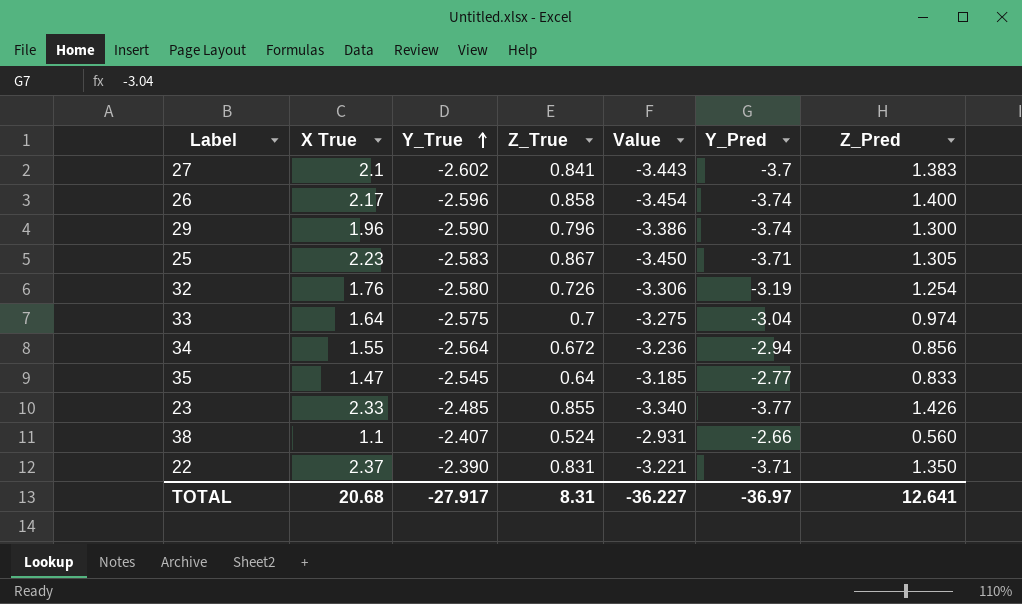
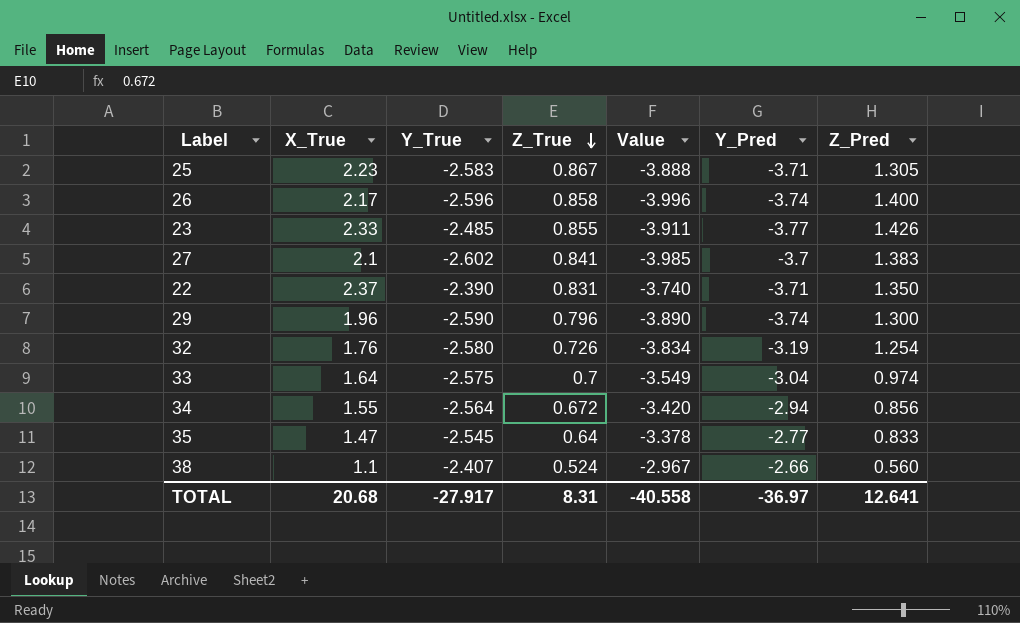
row order: Y_True ascending -> Z_True descending
column name: X True -> X_True
column Value | formula: [Y_True] - [Z_True] -> [Y_True] - [Z_Pred]
TOTAL | Value: -36.227 -> -40.558

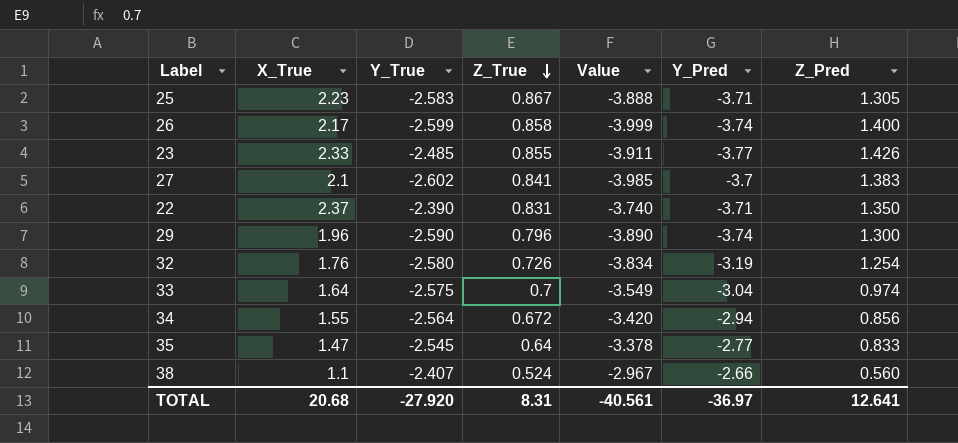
26 | Y_True: -2.596 -> -2.599
26 | Value: -3.996 -> -3.999
TOTAL | Y_True: -27.917 -> -27.920
TOTAL | Value: -40.558 -> -40.561

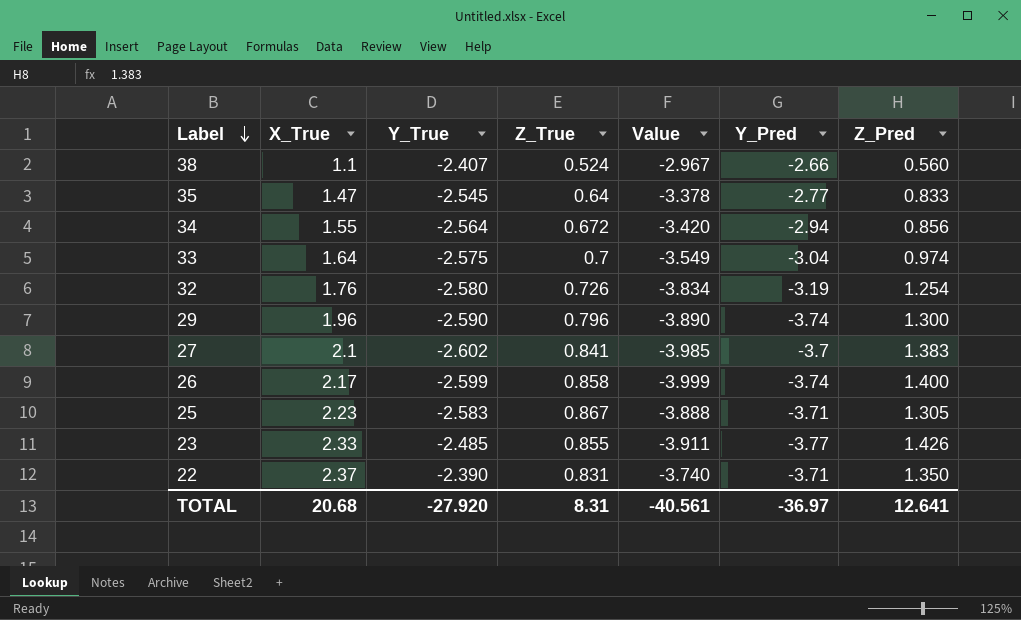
row order: Z_True descending -> Label descending

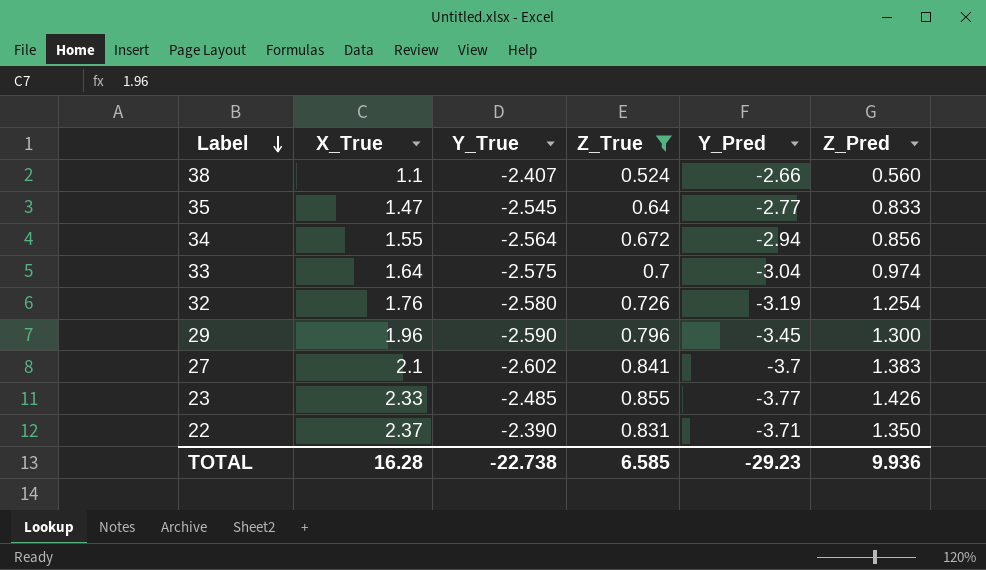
filter: none -> Z_True <= 0.855
column Value | formula: [Y_True] - [Z_Pred] -> none
29 | Y_Pred: -3.74 -> -3.45
TOTAL | X_True: 20.68 -> 16.28
TOTAL | Y_True: -27.920 -> -22.738
TOTAL | Z_True: 8.31 -> 6.585
TOTAL | Y_Pred: -36.97 -> -29.23
TOTAL | Z_Pred: 12.641 -> 9.936

